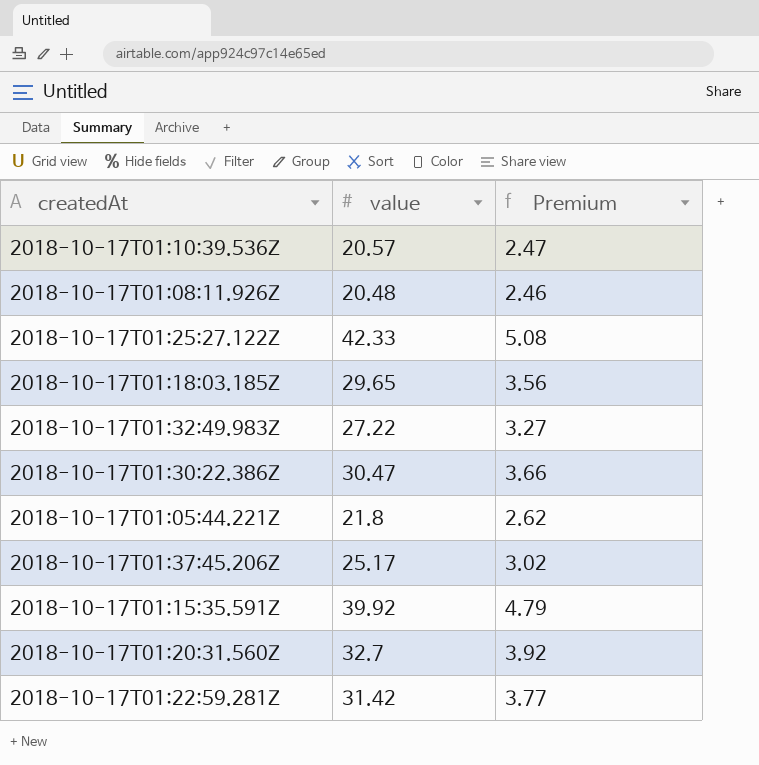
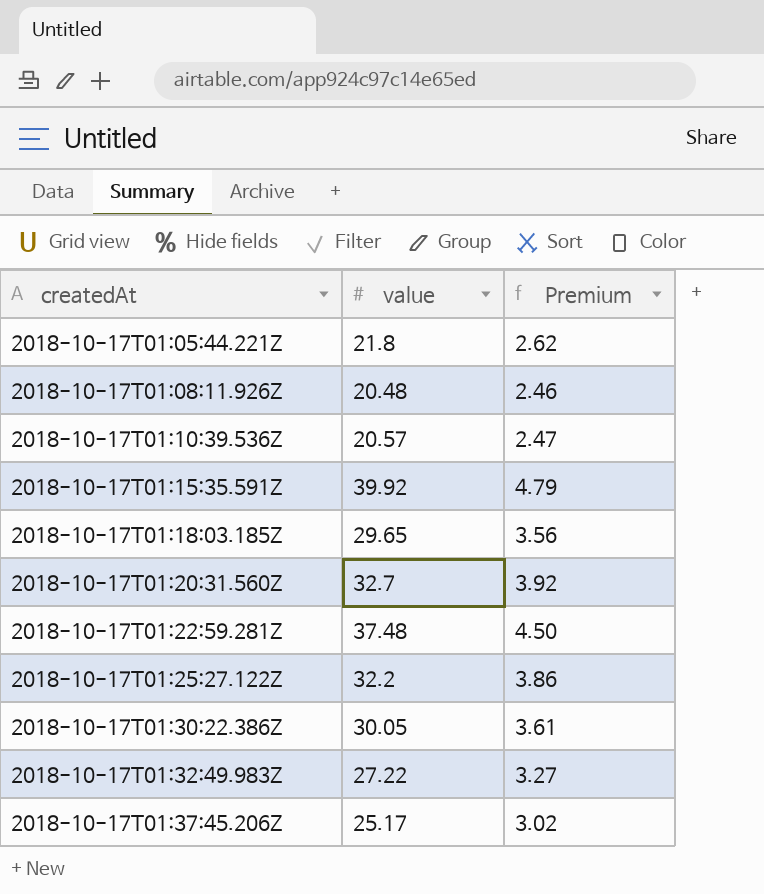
row order: none -> createdAt ascending
2018-10-17T01:22:59.281Z | value: 31.42 -> 37.48
2018-10-17T01:22:59.281Z | Premium: 3.77 -> 4.50
2018-10-17T01:25:27.122Z | value: 42.33 -> 32.2
2018-10-17T01:25:27.122Z | Premium: 5.08 -> 3.86
2018-10-17T01:30:22.386Z | value: 30.47 -> 30.05
2018-10-17T01:30:22.386Z | Premium: 3.66 -> 3.61

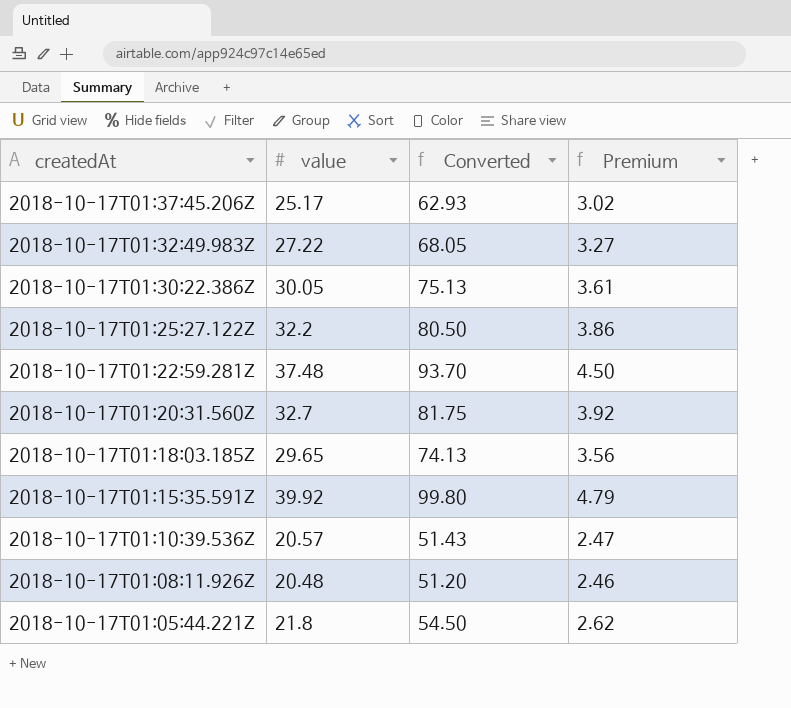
row order: createdAt ascending -> createdAt descending
column Converted | formula: none -> [value] * 2.5

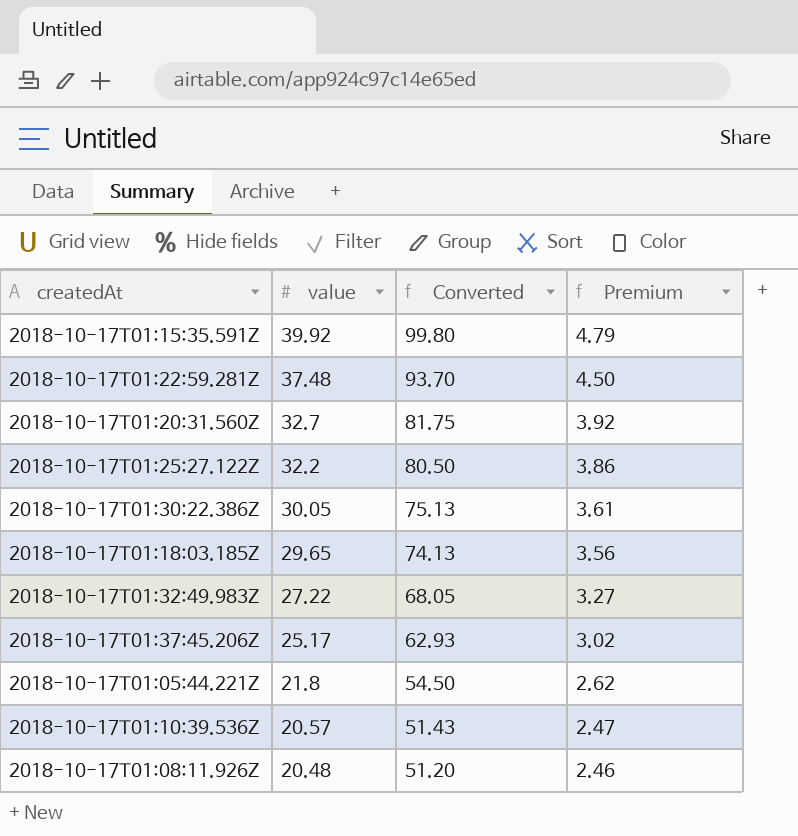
row order: createdAt descending -> value descending

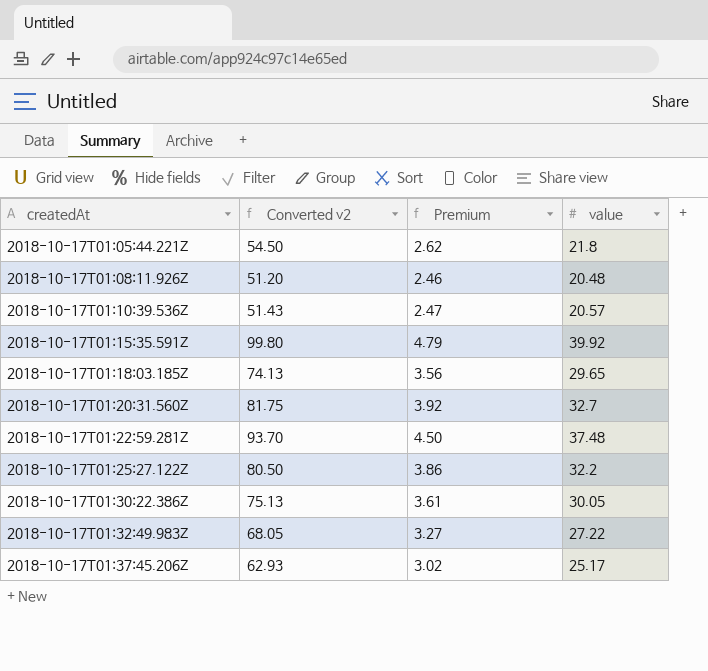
row order: value descending -> createdAt ascending
column name: Converted -> Converted v2
column value | position: 2 -> 4

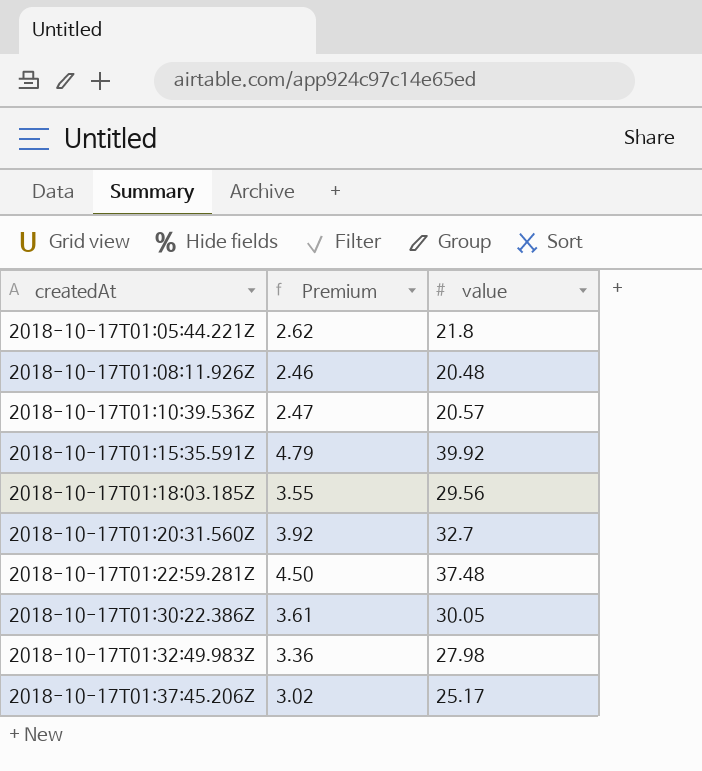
column Converted v2 | formula: [value] * 2.5 -> none
row 2018-10-17T01:25:27.122Z: 80.50 | 3.86 | 32.2 -> none
2018-10-17T01:18:03.185Z | Premium: 3.56 -> 3.55
2018-10-17T01:18:03.185Z | value: 29.65 -> 29.56
2018-10-17T01:32:49.983Z | Premium: 3.27 -> 3.36
2018-10-17T01:32:49.983Z | value: 27.22 -> 27.98

